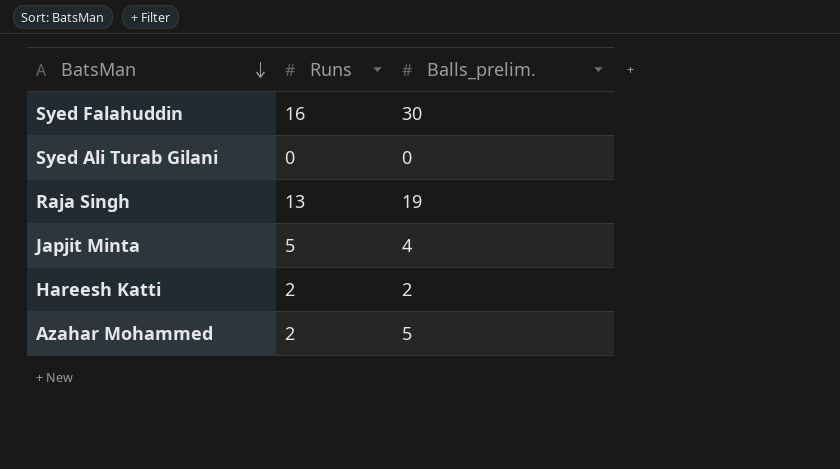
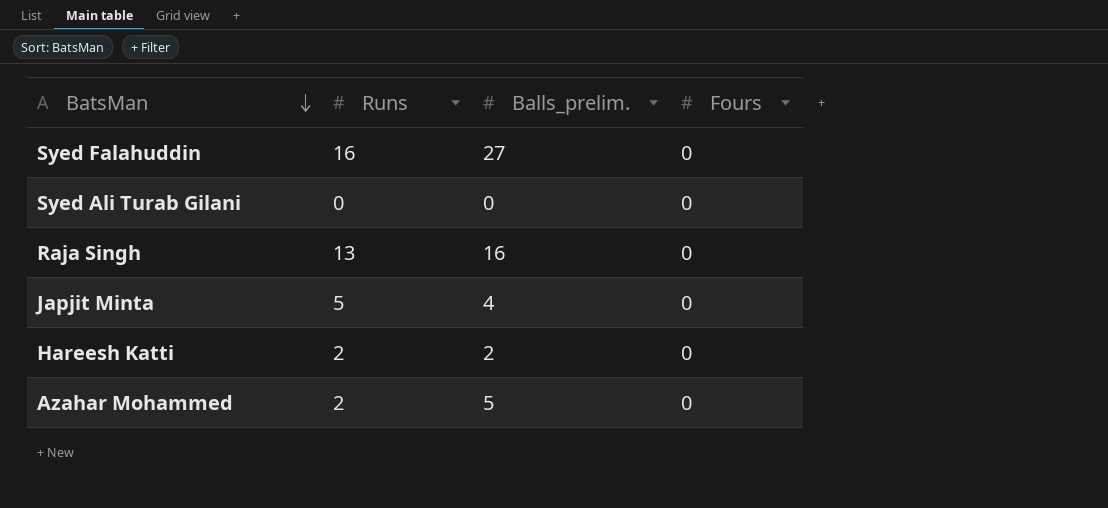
column Fours | position: none -> 4
Syed Falahuddin | Balls_prelim.: 30 -> 27
Raja Singh | Balls_prelim.: 19 -> 16

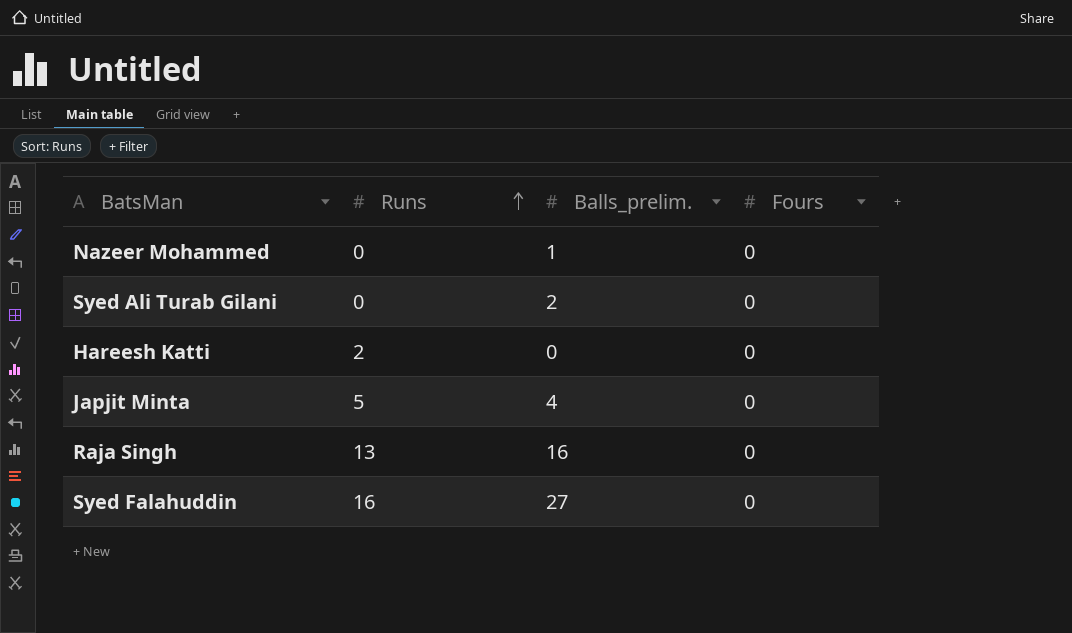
row order: BatsMan descending -> Runs ascending
row Azahar Mohammed: 2 | 5 | 0 -> none
row Nazeer Mohammed: none -> 0 | 1 | 0
Syed Ali Turab Gilani | Balls_prelim.: 0 -> 2
Hareesh Katti | Balls_prelim.: 2 -> 0

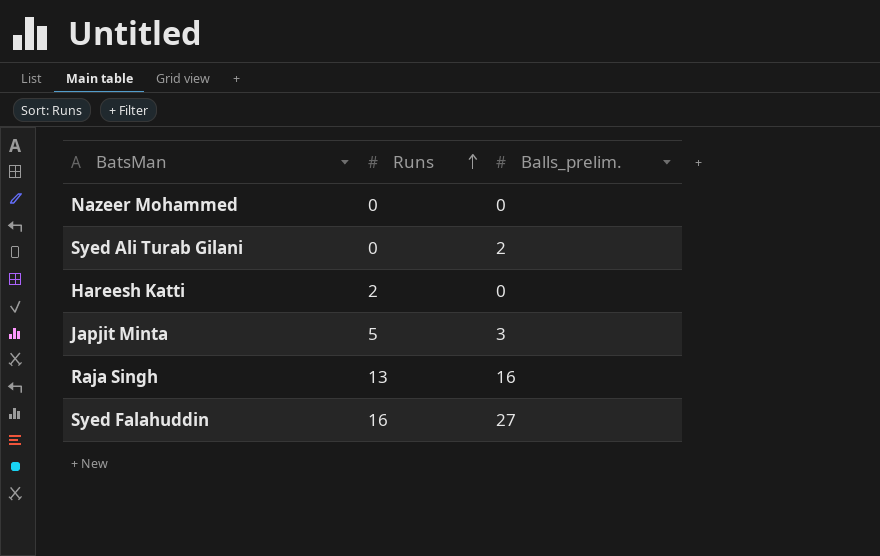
column Fours | position: 4 -> none
Nazeer Mohammed | Balls_prelim.: 1 -> 0
Japjit Minta | Balls_prelim.: 4 -> 3

